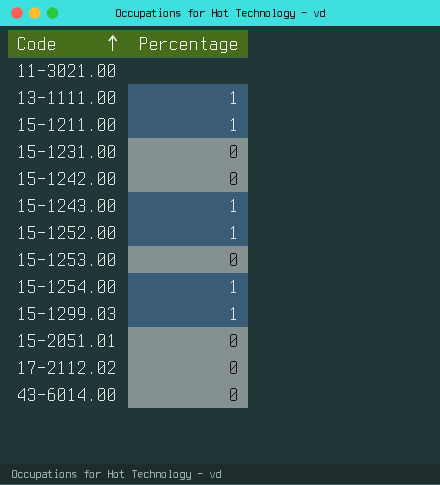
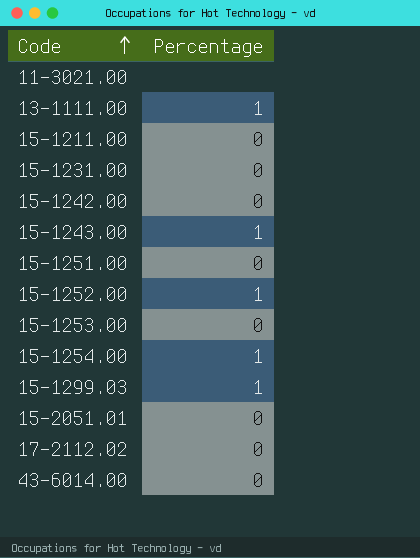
15-1211.00 | Percentage: 1 -> 0
row 15-1251.00: none -> 0

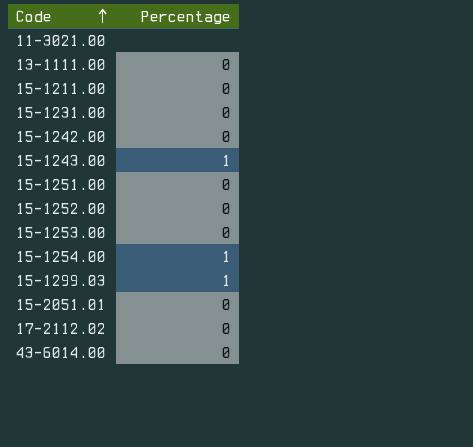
13-1111.00 | Percentage: 1 -> 0
15-1252.00 | Percentage: 1 -> 0

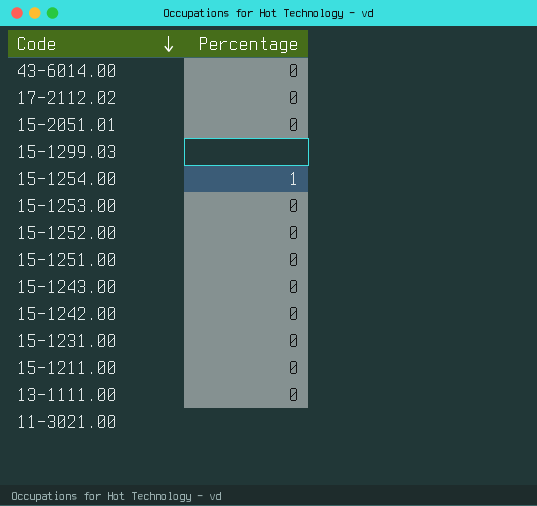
row order: Code ascending -> Code descending
15-1299.03 | Percentage: 1 -> none
15-1243.00 | Percentage: 1 -> 0

